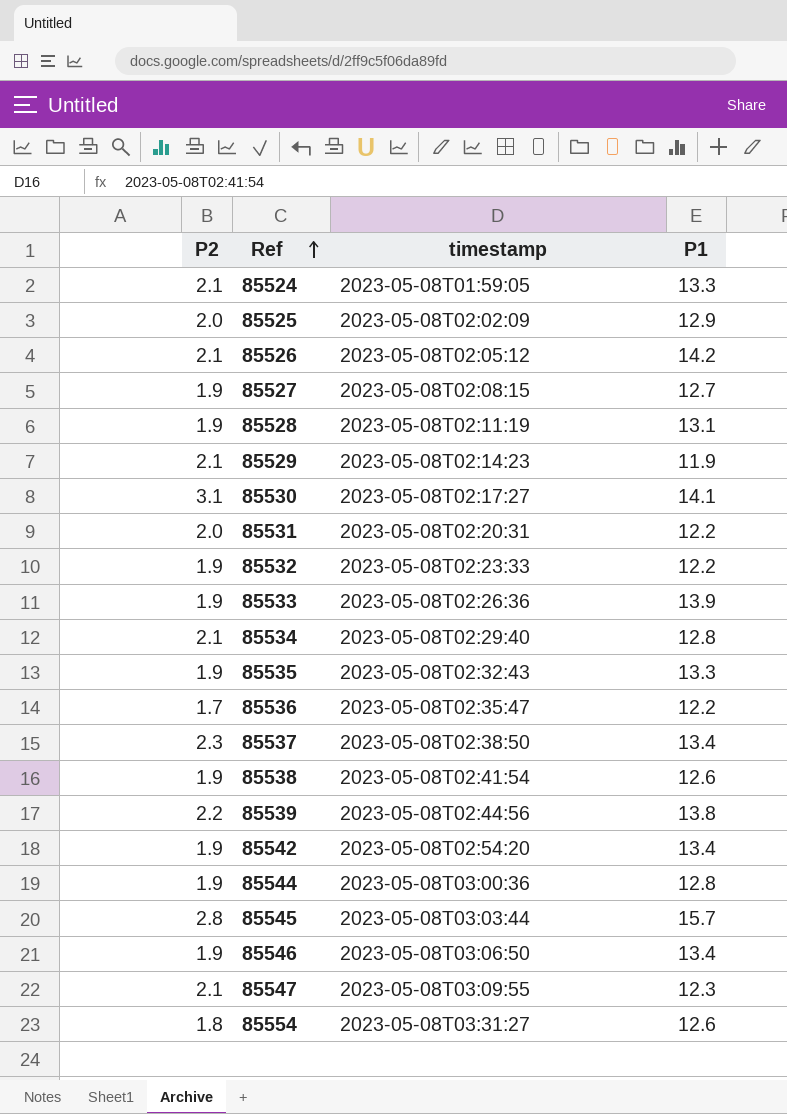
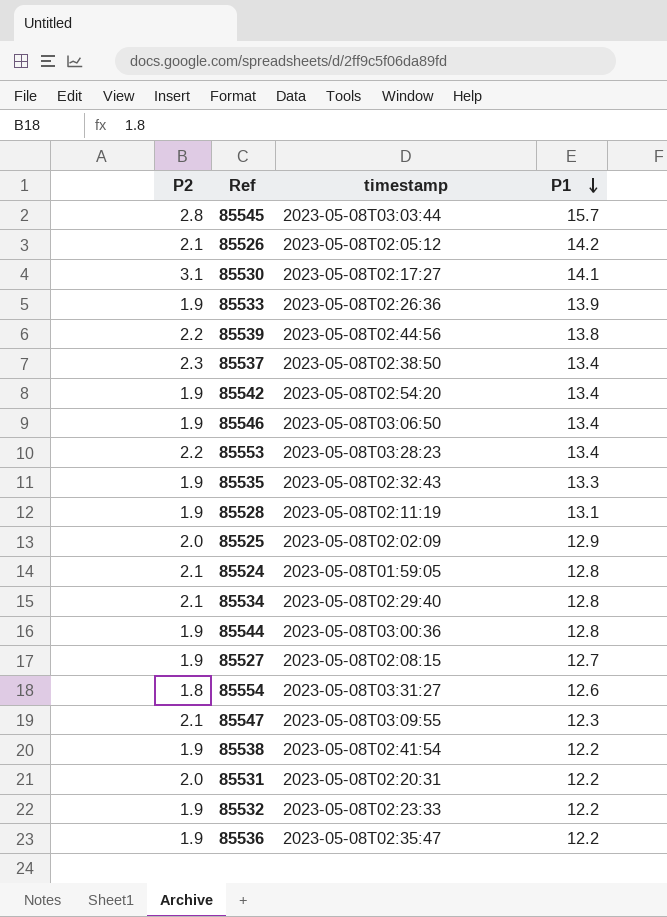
row order: Ref ascending -> P1 descending
row 85529: 2.1 | 2023-05-08T02:14:23 | 11.9 -> none
row 85553: none -> 2.2 | 2023-05-08T03:28:23 | 13.4
85524 | P1: 13.3 -> 12.8
85538 | P1: 12.6 -> 12.2
85536 | P2: 1.7 -> 1.9

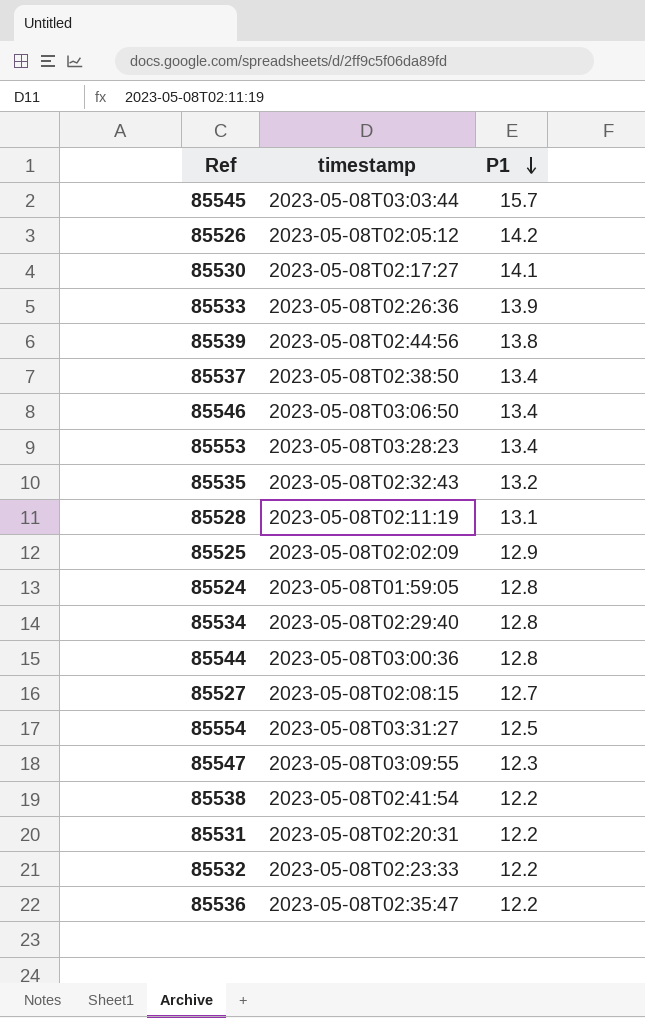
column P2 | position: 1 -> none
row 85542: 1.9 | 2023-05-08T02:54:20 | 13.4 -> none
85535 | P1: 13.3 -> 13.2
85554 | P1: 12.6 -> 12.5

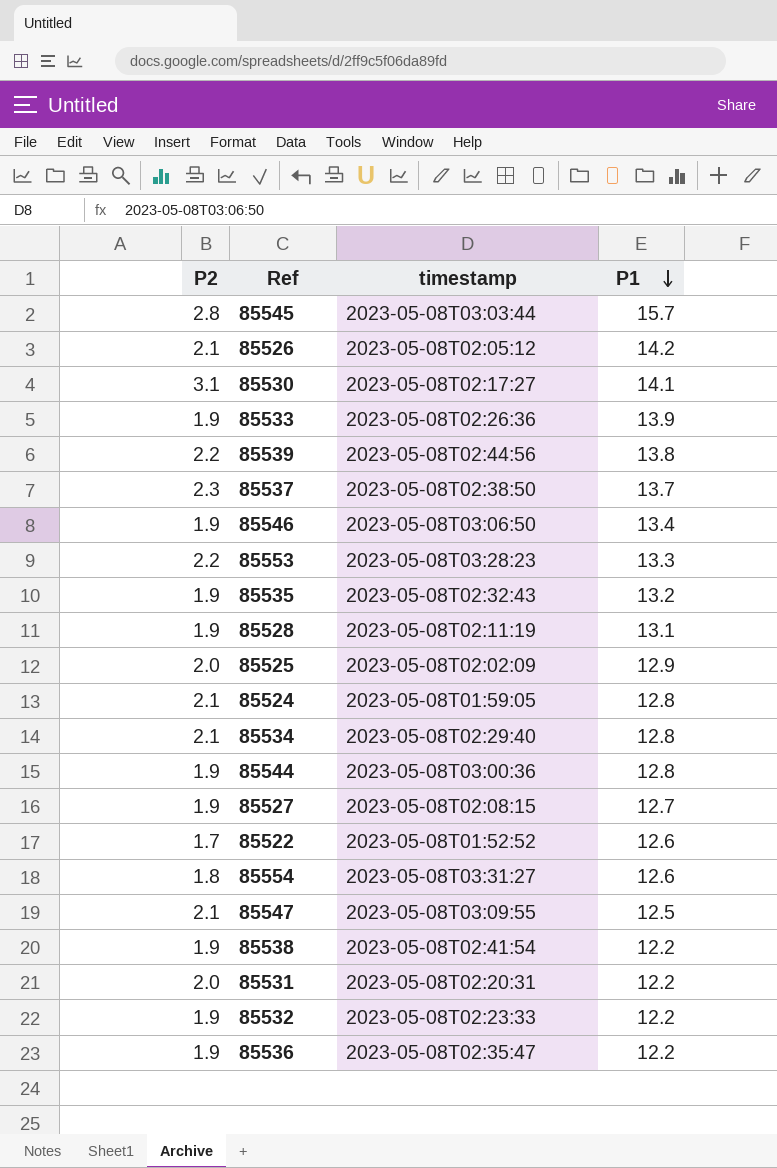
column P2 | position: none -> 1
85537 | P1: 13.4 -> 13.7
85553 | P1: 13.4 -> 13.3
row 85522: none -> 1.7 | 2023-05-08T01:52:52 | 12.6
85554 | P1: 12.5 -> 12.6
85547 | P1: 12.3 -> 12.5

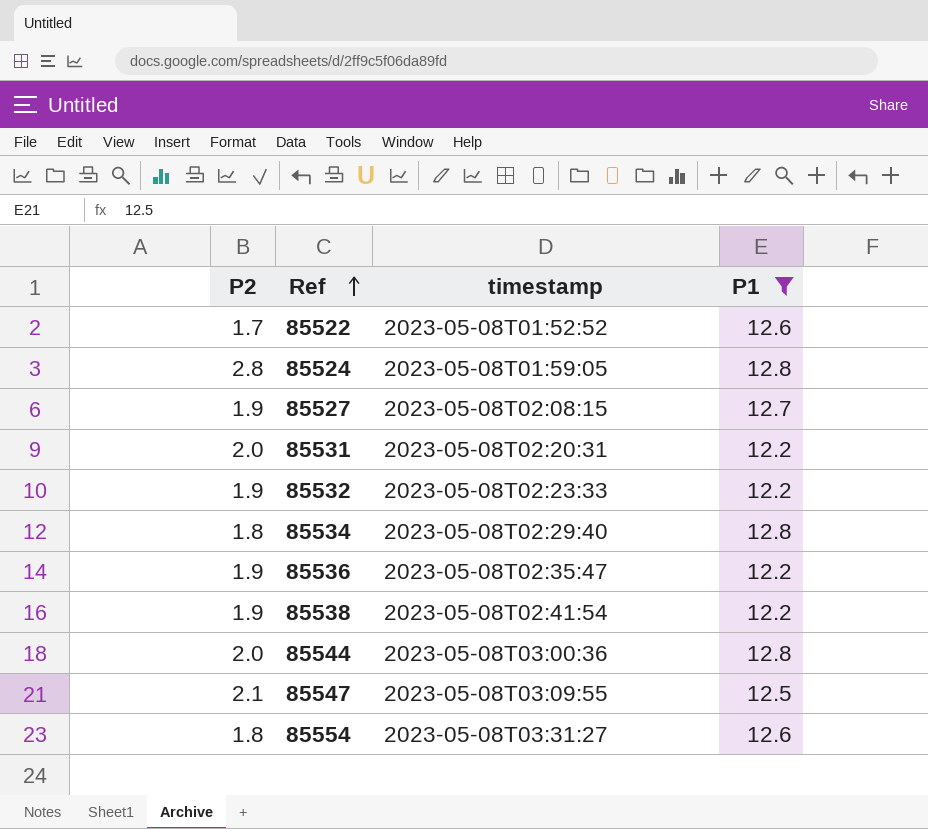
filter: none -> P1 <= 12.8
row order: P1 descending -> Ref ascending
85524 | P2: 2.1 -> 2.8
85534 | P2: 2.1 -> 1.8
85544 | P2: 1.9 -> 2.0

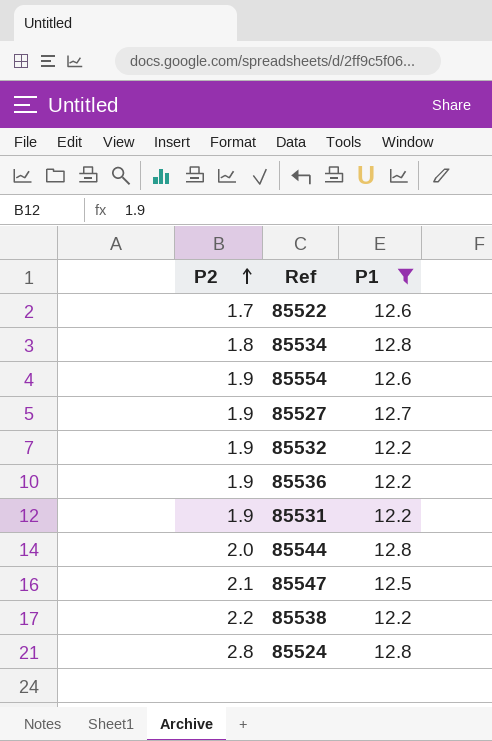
row order: Ref ascending -> P2 ascending
column timestamp | position: 3 -> none
85554 | P2: 1.8 -> 1.9
85531 | P2: 2.0 -> 1.9
85538 | P2: 1.9 -> 2.2

